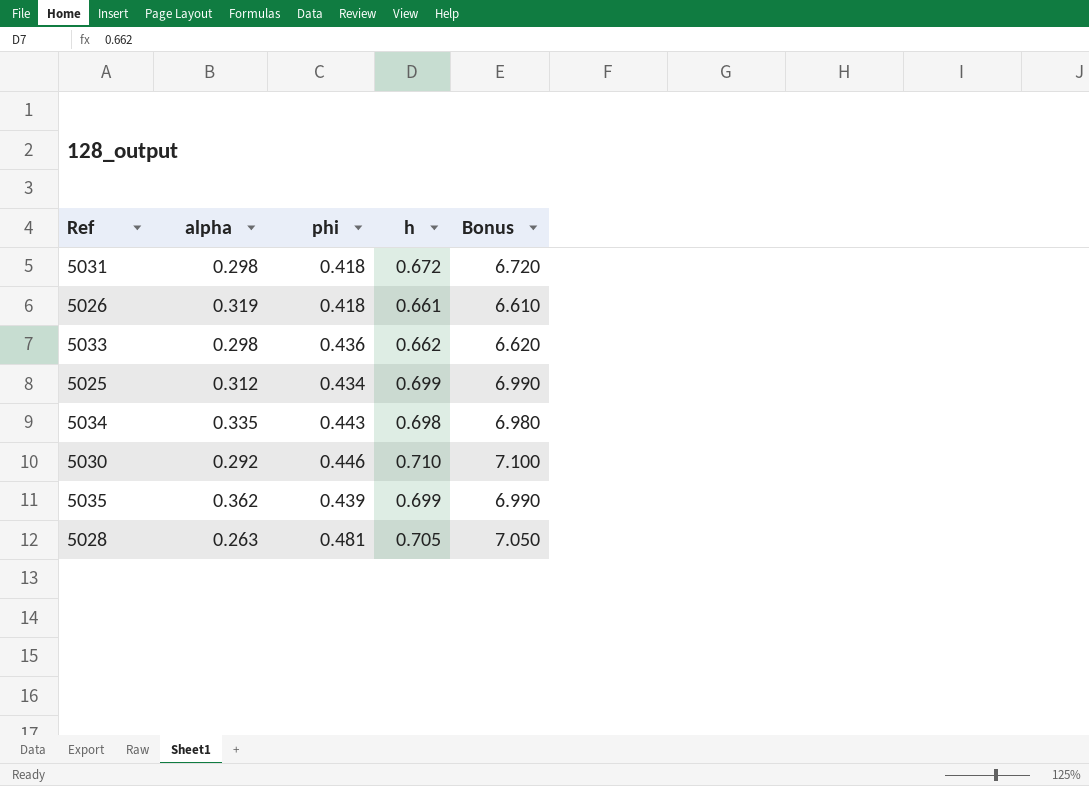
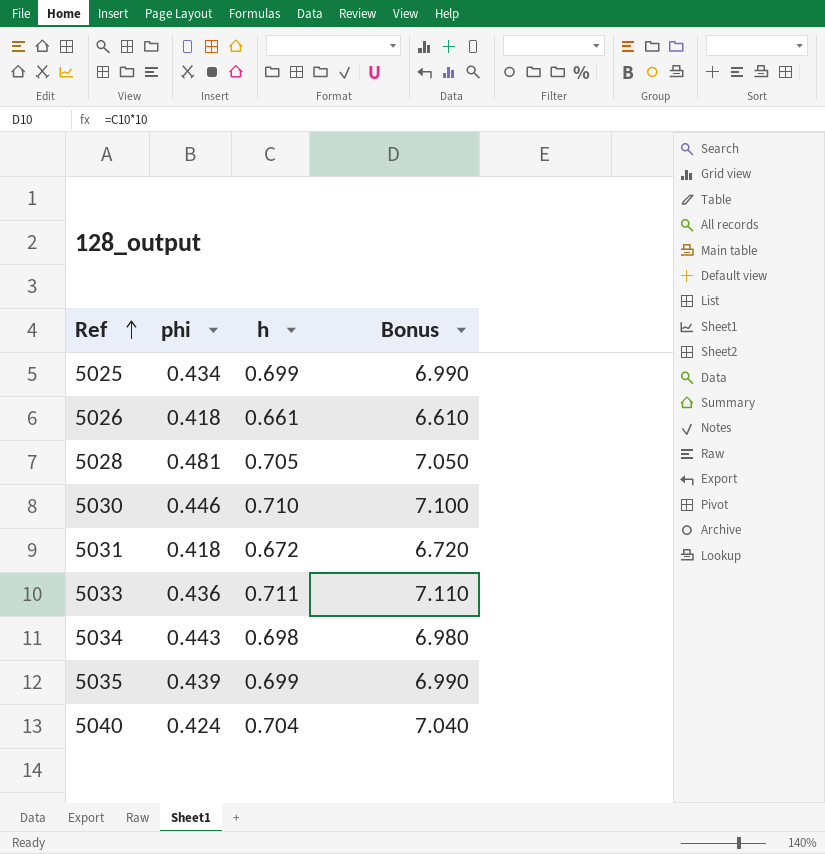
row order: none -> Ref ascending
column alpha | position: 2 -> none
5033 | h: 0.662 -> 0.711
5033 | Bonus: 6.620 -> 7.110
row 5040: none -> 0.424 | 0.704 | 7.040

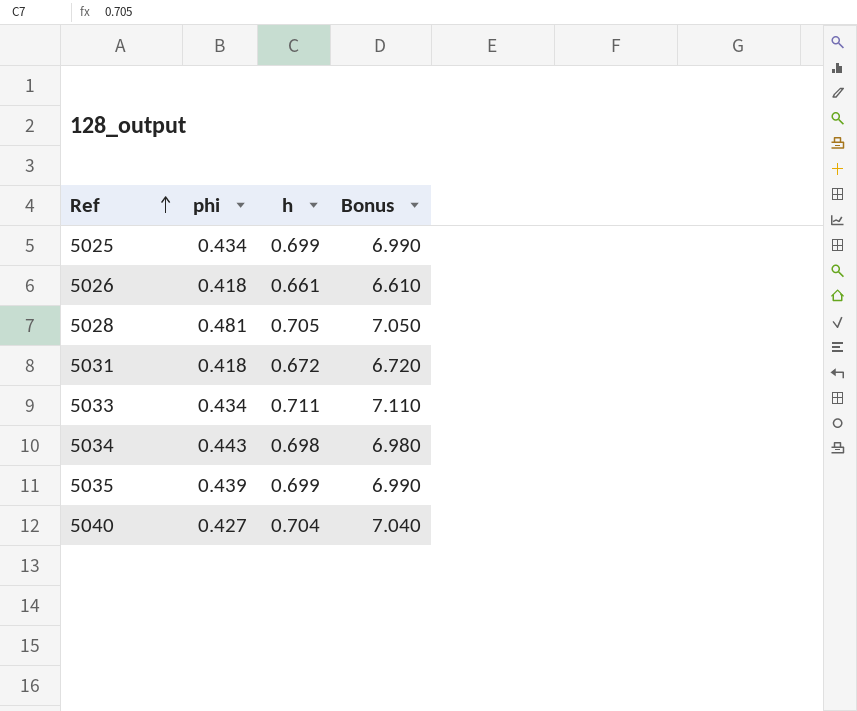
row 5030: 0.446 | 0.710 | 7.100 -> none
5033 | phi: 0.436 -> 0.434
5040 | phi: 0.424 -> 0.427

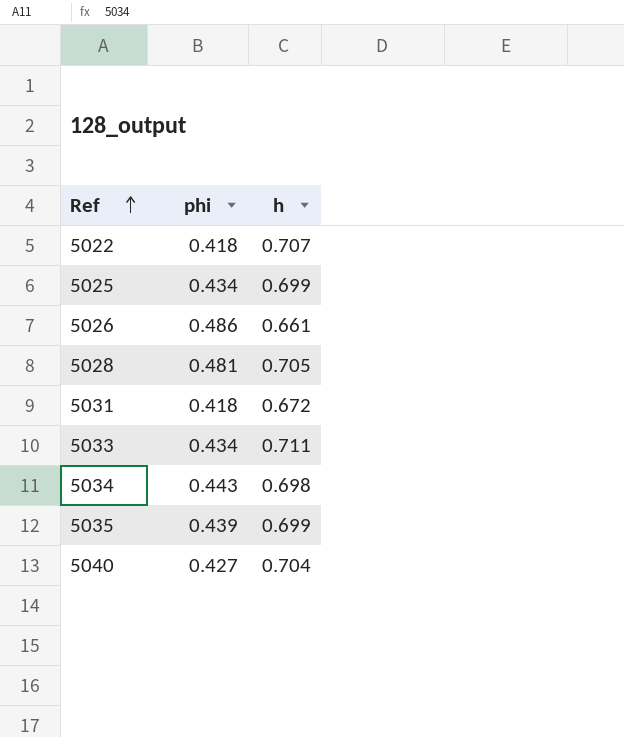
column Bonus | formula: [h] * 10 -> none
row 5022: none -> 0.418 | 0.707
5026 | phi: 0.418 -> 0.486

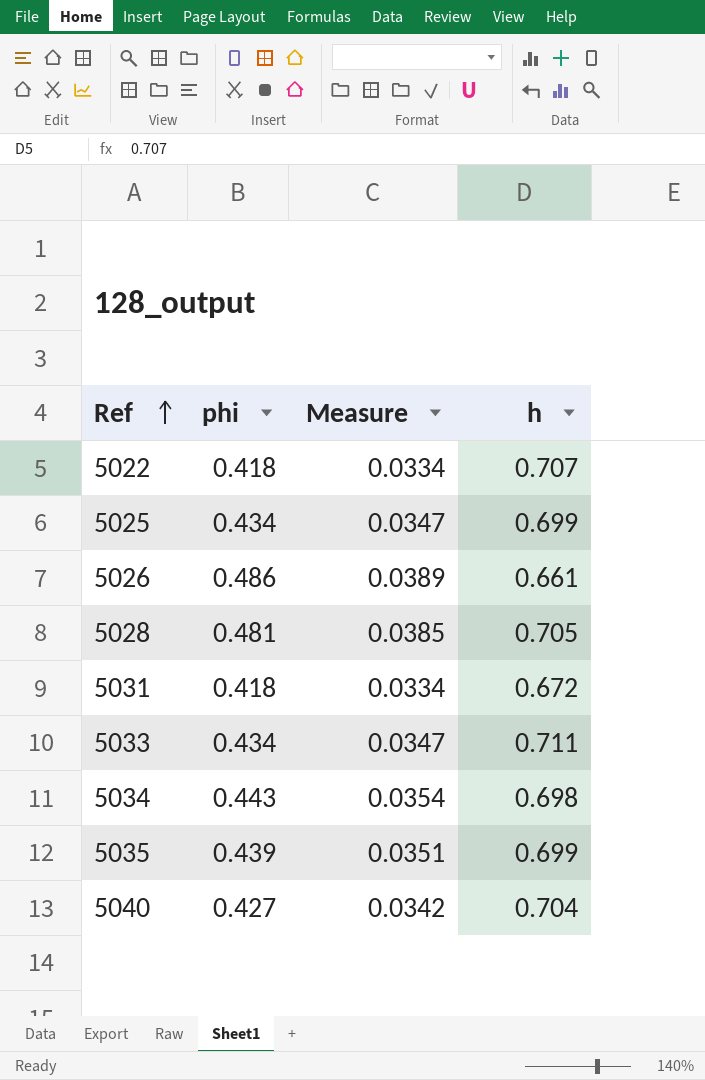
column Measure | formula: none -> [phi] * 0.08

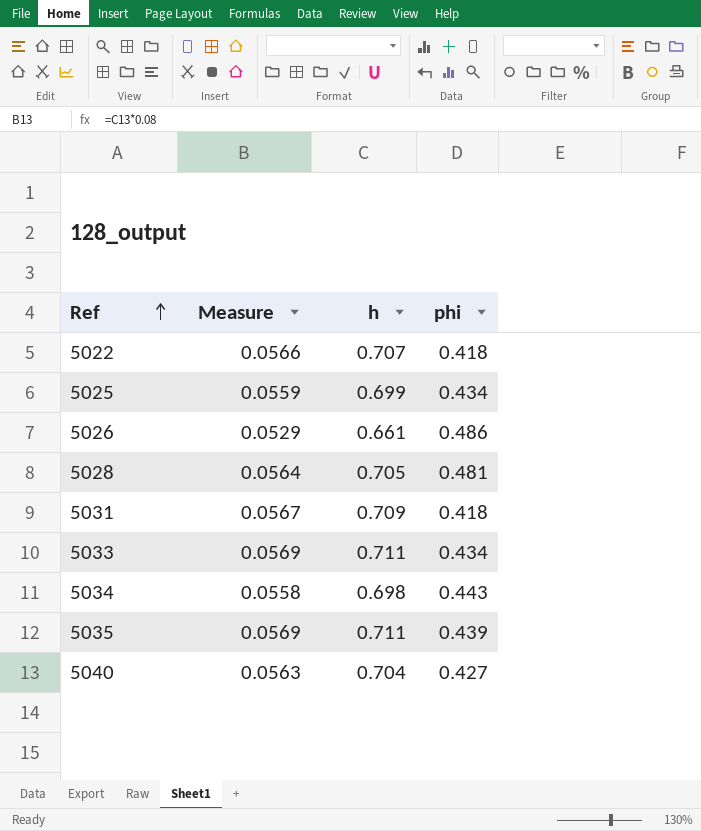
column Measure | formula: [phi] * 0.08 -> [h] * 0.08
column phi | position: 2 -> 4
5031 | h: 0.672 -> 0.709
5035 | h: 0.699 -> 0.711

